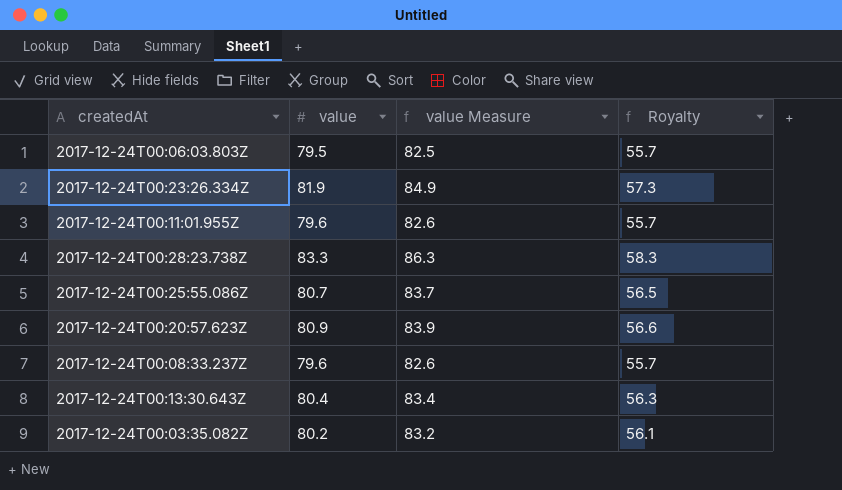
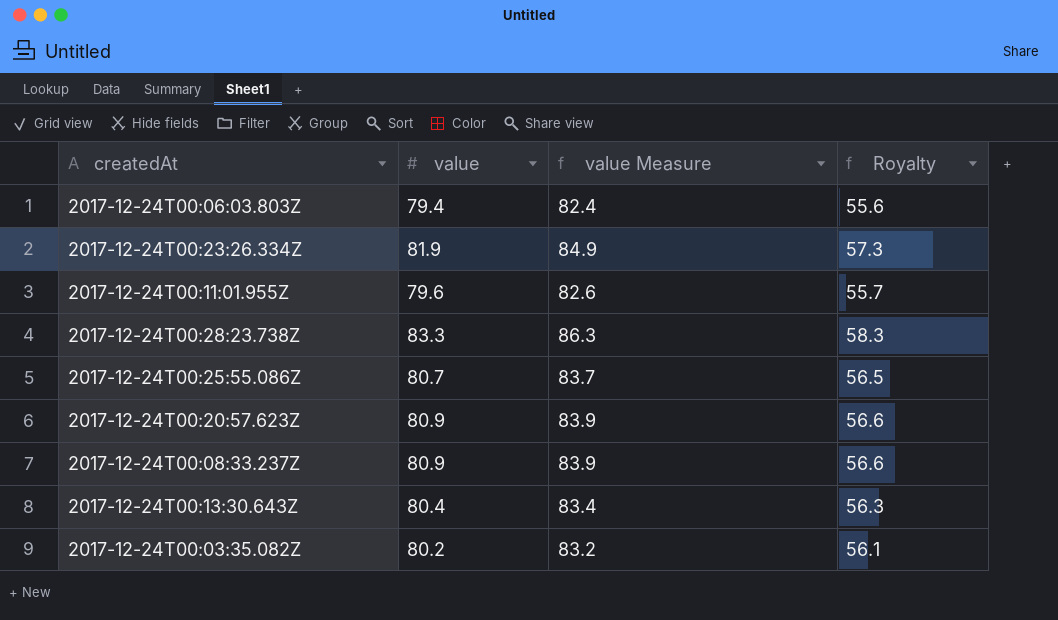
2017-12-24T00:06:03.803Z | value: 79.5 -> 79.4
2017-12-24T00:06:03.803Z | value Measure: 82.5 -> 82.4
2017-12-24T00:06:03.803Z | Royalty: 55.7 -> 55.6
2017-12-24T00:08:33.237Z | value: 79.6 -> 80.9
2017-12-24T00:08:33.237Z | value Measure: 82.6 -> 83.9
2017-12-24T00:08:33.237Z | Royalty: 55.7 -> 56.6

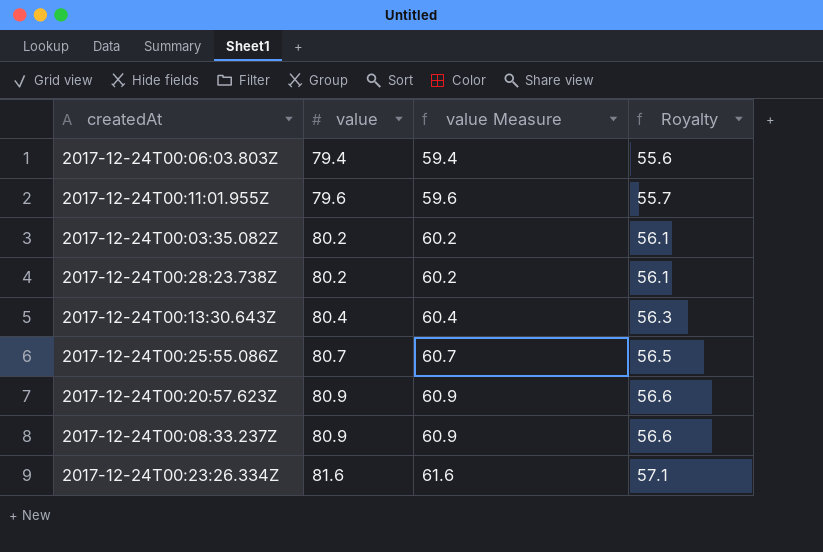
row order: none -> value ascending
column value Measure | formula: [value] + 3 -> [value] - 20
2017-12-24T00:28:23.738Z | value: 83.3 -> 80.2
2017-12-24T00:28:23.738Z | Royalty: 58.3 -> 56.1
2017-12-24T00:23:26.334Z | value: 81.9 -> 81.6
2017-12-24T00:23:26.334Z | Royalty: 57.3 -> 57.1

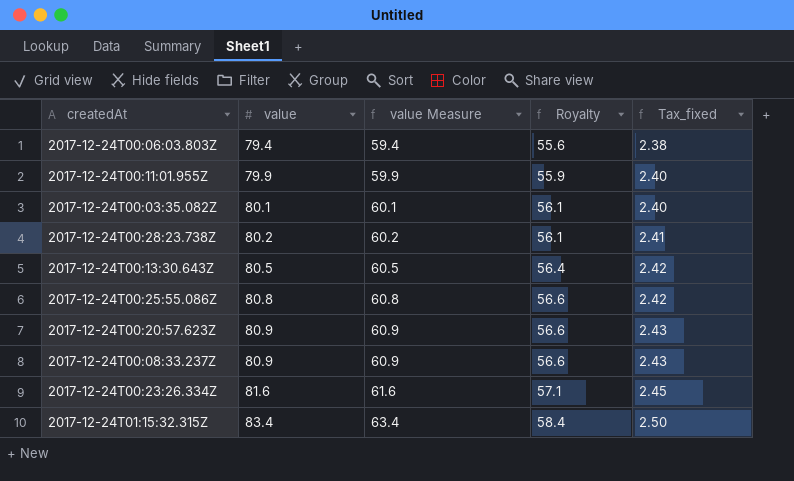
column Tax_fixed | formula: none -> [value] * 0.03
2017-12-24T00:11:01.955Z | value: 79.6 -> 79.9
2017-12-24T00:11:01.955Z | value Measure: 59.6 -> 59.9
2017-12-24T00:11:01.955Z | Royalty: 55.7 -> 55.9
2017-12-24T00:03:35.082Z | value: 80.2 -> 80.1
2017-12-24T00:03:35.082Z | value Measure: 60.2 -> 60.1
2017-12-24T00:13:30.643Z | value: 80.4 -> 80.5
2017-12-24T00:13:30.643Z | value Measure: 60.4 -> 60.5
2017-12-24T00:13:30.643Z | Royalty: 56.3 -> 56.4
2017-12-24T00:25:55.086Z | value: 80.7 -> 80.8
2017-12-24T00:25:55.086Z | value Measure: 60.7 -> 60.8
2017-12-24T00:25:55.086Z | Royalty: 56.5 -> 56.6
row 2017-12-24T01:15:32.315Z: none -> 83.4 | 63.4 | 58.4 | 2.50

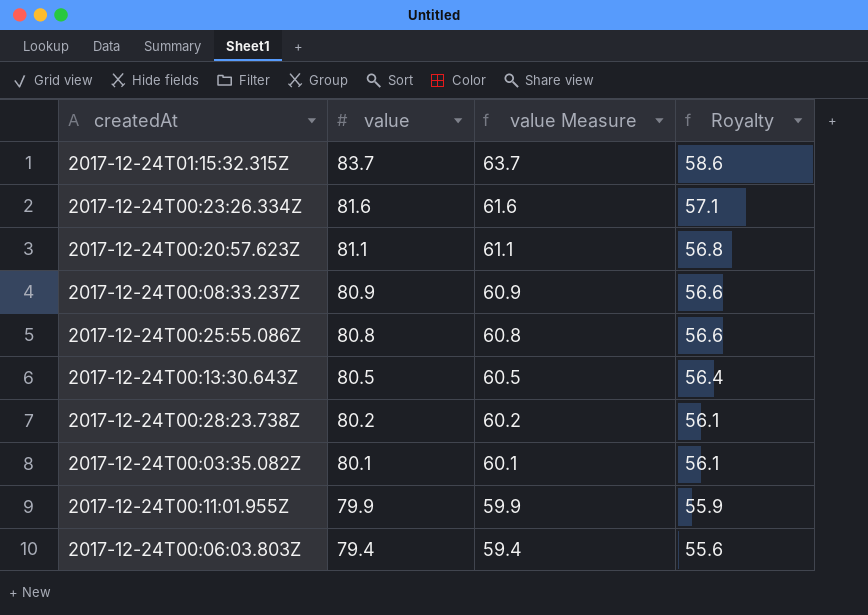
row order: value ascending -> value descending
column Tax_fixed | formula: [value] * 0.03 -> none
2017-12-24T01:15:32.315Z | value: 83.4 -> 83.7
2017-12-24T01:15:32.315Z | value Measure: 63.4 -> 63.7
2017-12-24T01:15:32.315Z | Royalty: 58.4 -> 58.6
2017-12-24T00:20:57.623Z | value: 80.9 -> 81.1
2017-12-24T00:20:57.623Z | value Measure: 60.9 -> 61.1
2017-12-24T00:20:57.623Z | Royalty: 56.6 -> 56.8

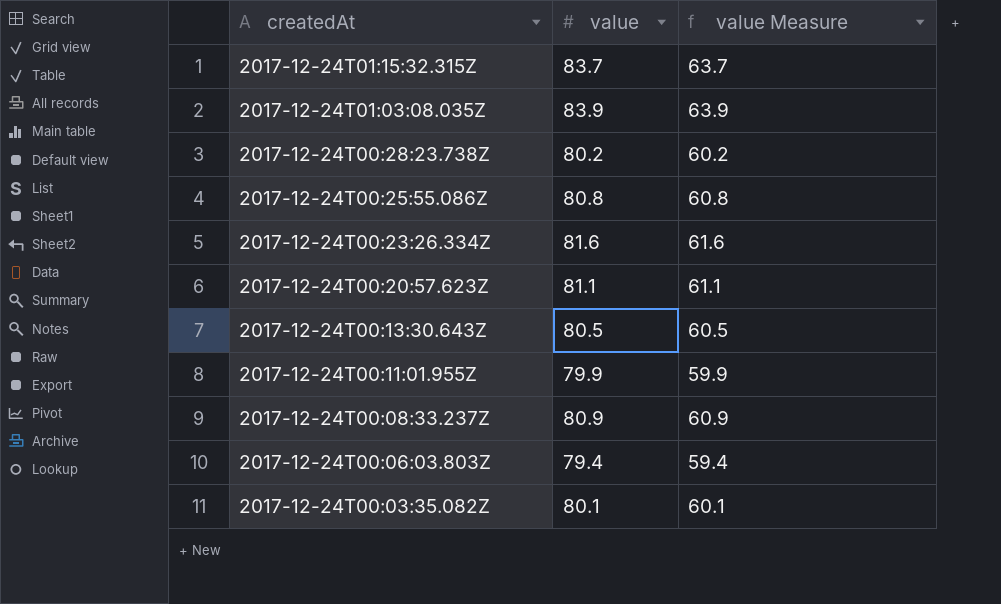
row order: value descending -> createdAt descending
column Royalty | formula: [value] * 0.7 -> none
row 2017-12-24T01:03:08.035Z: none -> 83.9 | 63.9

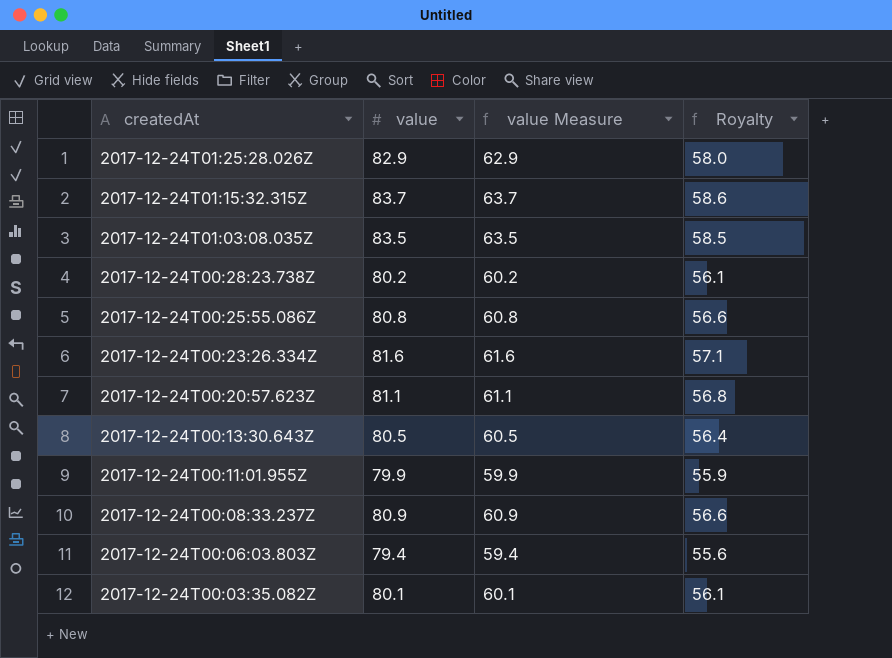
column Royalty | formula: none -> [value] * 0.7
row 2017-12-24T01:25:28.026Z: none -> 82.9 | 62.9 | 58.0
2017-12-24T01:03:08.035Z | value: 83.9 -> 83.5
2017-12-24T01:03:08.035Z | value Measure: 63.9 -> 63.5

